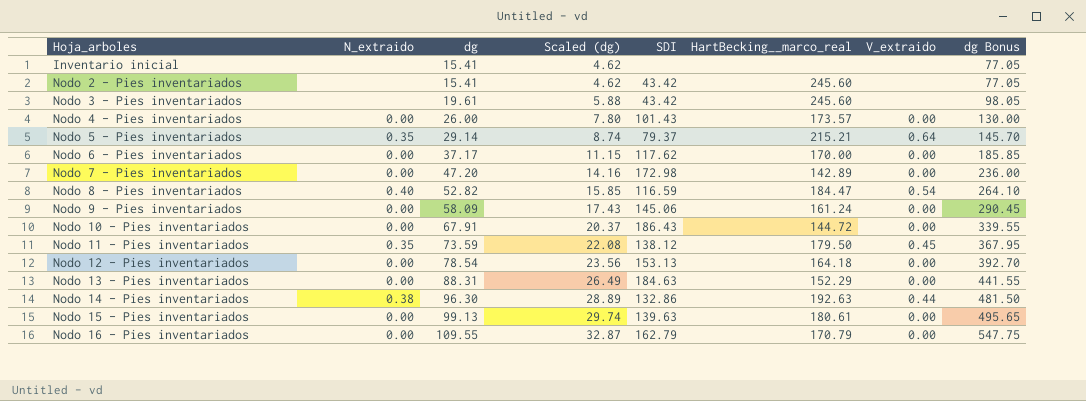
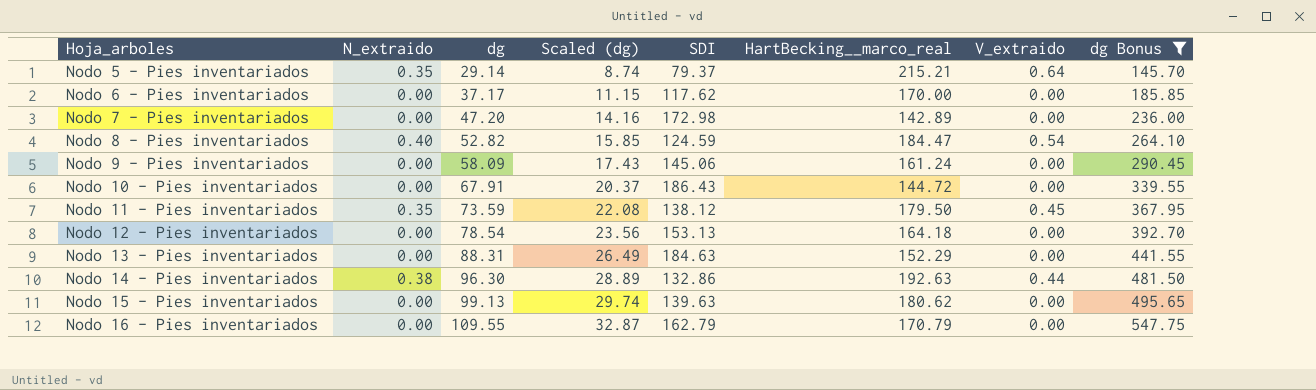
filter: none -> dg Bonus >= 145.70
Nodo 8 - Pies inventariados | SDI: 116.59 -> 124.59
Nodo 15 - Pies inventariados | HartBecking__marco_real: 180.61 -> 180.62

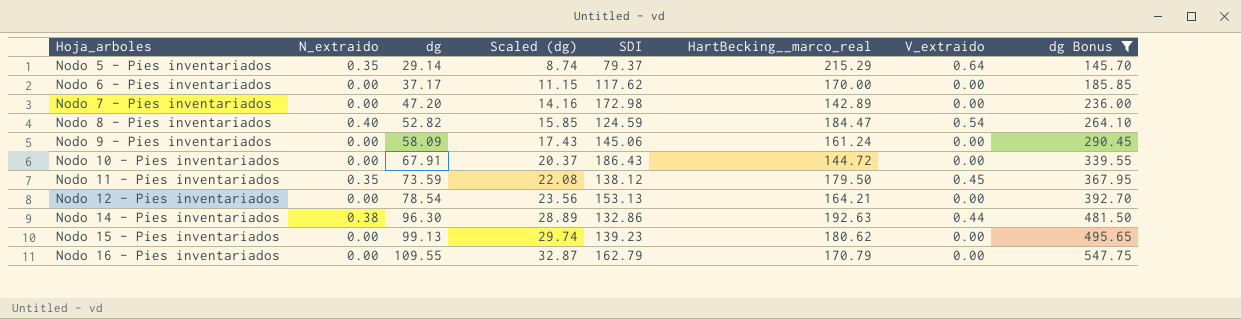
row Nodo 13 - Pies inventariados: 0.00 | 88.31 | 26.49 | 184.63 | 152.29 | 0.00 | 441.55 -> none
Nodo 5 - Pies inventariados | HartBecking__marco_real: 215.21 -> 215.29
Nodo 12 - Pies inventariados | HartBecking__marco_real: 164.18 -> 164.21
Nodo 15 - Pies inventariados | SDI: 139.63 -> 139.23

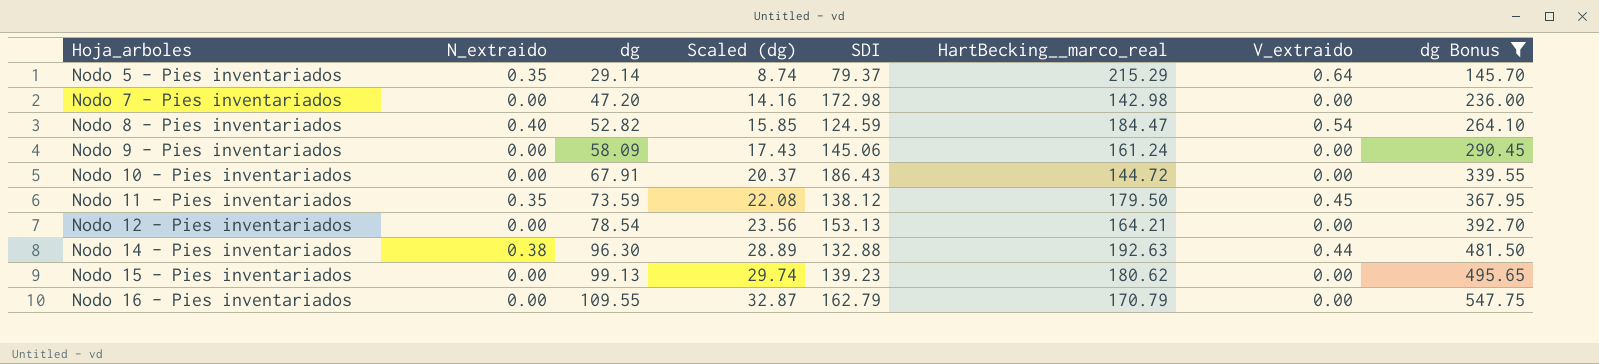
row Nodo 6 - Pies inventariados: 0.00 | 37.17 | 11.15 | 117.62 | 170.00 | 0.00 | 185.85 -> none
Nodo 7 - Pies inventariados | HartBecking__marco_real: 142.89 -> 142.98
Nodo 14 - Pies inventariados | SDI: 132.86 -> 132.88

